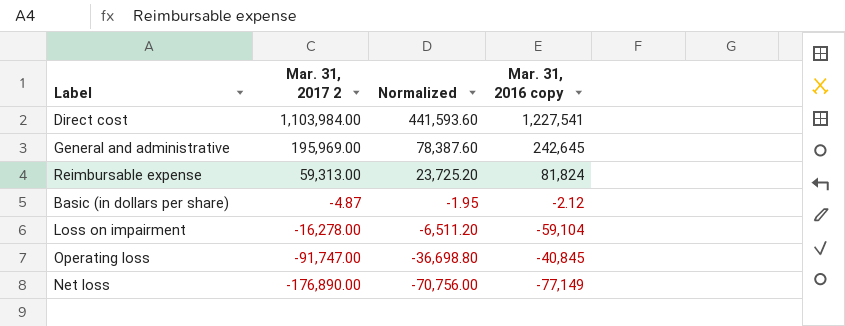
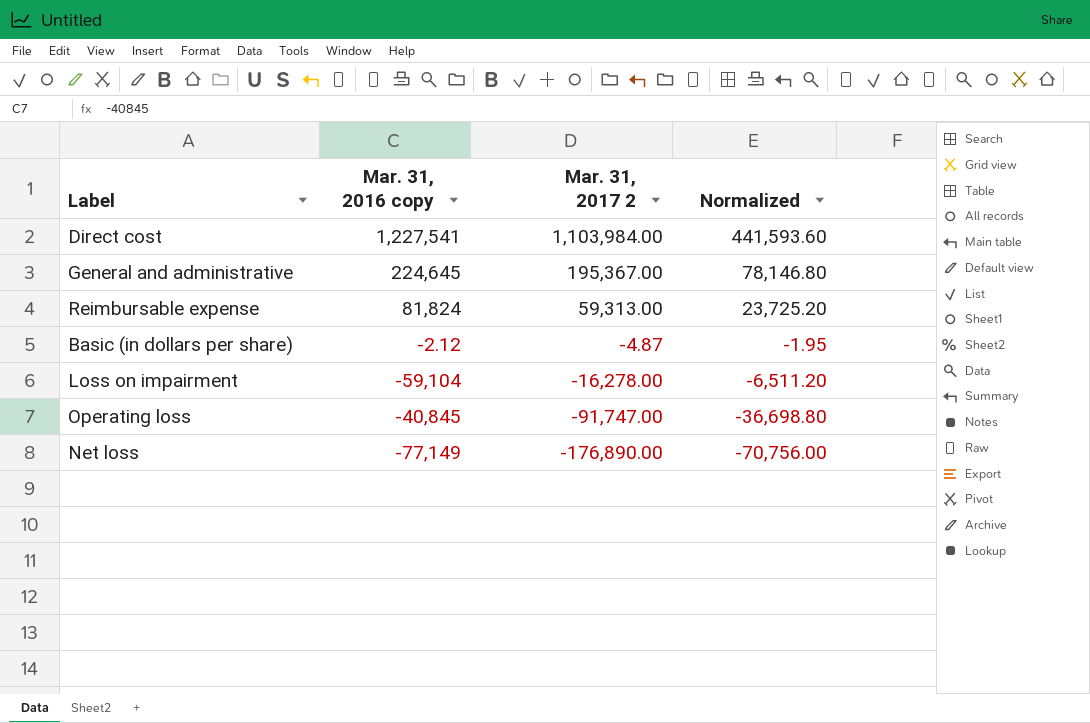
column Mar. 31, 2016 copy | position: 4 -> 2
General and administrative | Mar. 31, 2016 copy: 242,645 -> 224,645
General and administrative | Mar. 31, 2017 2: 195,969.00 -> 195,367.00
General and administrative | Normalized: 78,387.60 -> 78,146.80

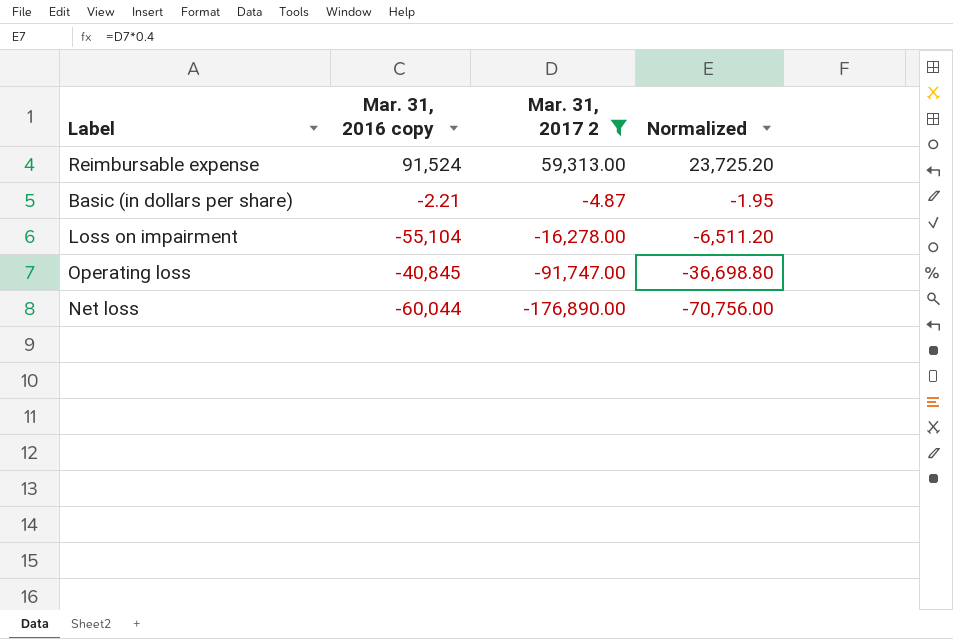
filter: none -> Mar. 31, 2017 2 <= 59,313.00
Reimbursable expense | Mar. 31, 2016 copy: 81,824 -> 91,524
Basic (in dollars per share) | Mar. 31, 2016 copy: -2.12 -> -2.21
Loss on impairment | Mar. 31, 2016 copy: -59,104 -> -55,104
Net loss | Mar. 31, 2016 copy: -77,149 -> -60,044

